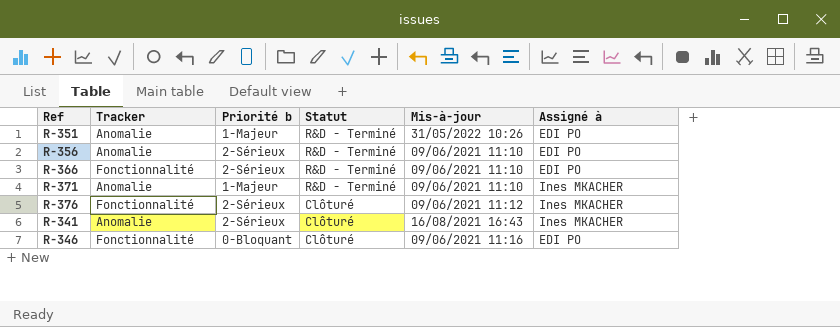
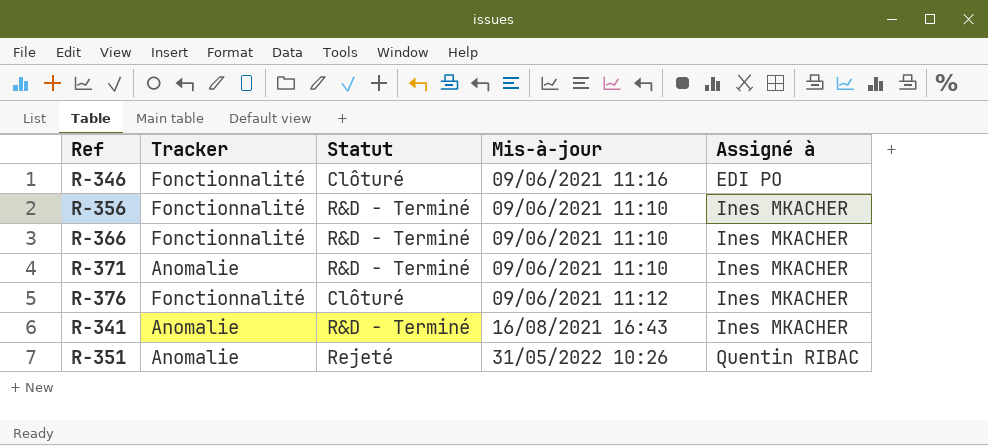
row order: Statut descending -> Assigné à ascending
column Priorité b | position: 3 -> none
R-356 | Tracker: Anomalie -> Fonctionnalité
R-356 | Assigné à: EDI PO -> Ines MKACHER
R-366 | Assigné à: EDI PO -> Ines MKACHER
R-341 | Statut: Clôturé -> R&D - Terminé
R-351 | Statut: R&D - Terminé -> Rejeté
R-351 | Assigné à: EDI PO -> Quentin RIBAC

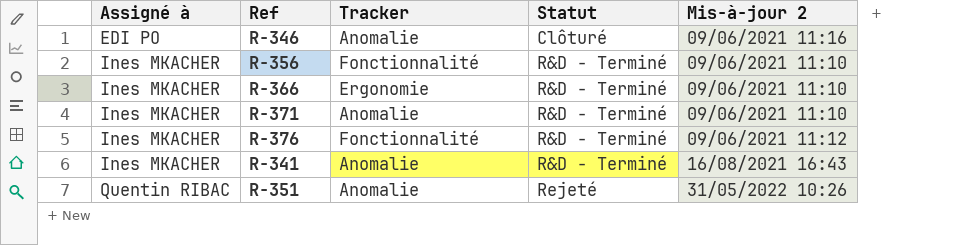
column Assigné à | position: 5 -> 1
column name: Mis-à-jour -> Mis-à-jour 2
R-346 | Tracker: Fonctionnalité -> Anomalie
R-366 | Tracker: Fonctionnalité -> Ergonomie
R-376 | Statut: Clôturé -> R&D - Terminé

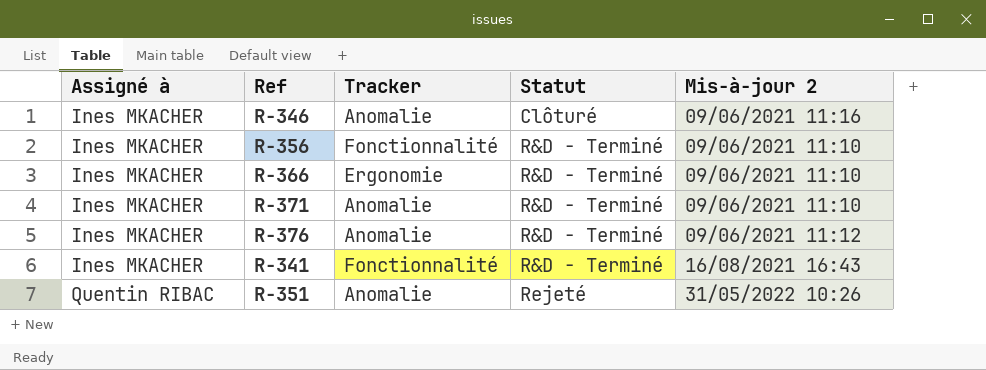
R-346 | Assigné à: EDI PO -> Ines MKACHER
R-376 | Tracker: Fonctionnalité -> Anomalie
R-341 | Tracker: Anomalie -> Fonctionnalité

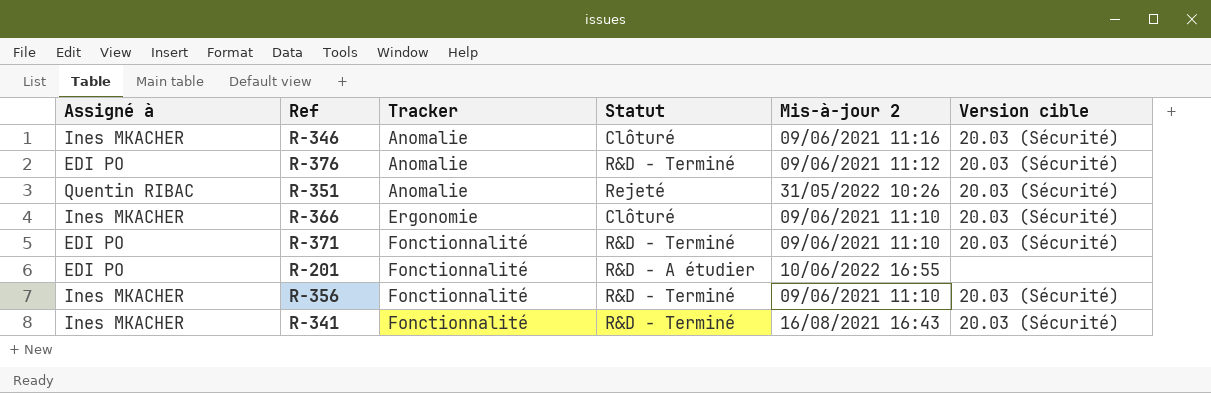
row order: Assigné à ascending -> Tracker ascending
column Version cible | position: none -> 6
R-376 | Assigné à: Ines MKACHER -> EDI PO
R-366 | Statut: R&D - Terminé -> Clôturé
R-371 | Assigné à: Ines MKACHER -> EDI PO
R-371 | Tracker: Anomalie -> Fonctionnalité
row R-201: none -> EDI PO | Fonctionnalité | R&D - A étudier | 10/06/2022 16:55 | none

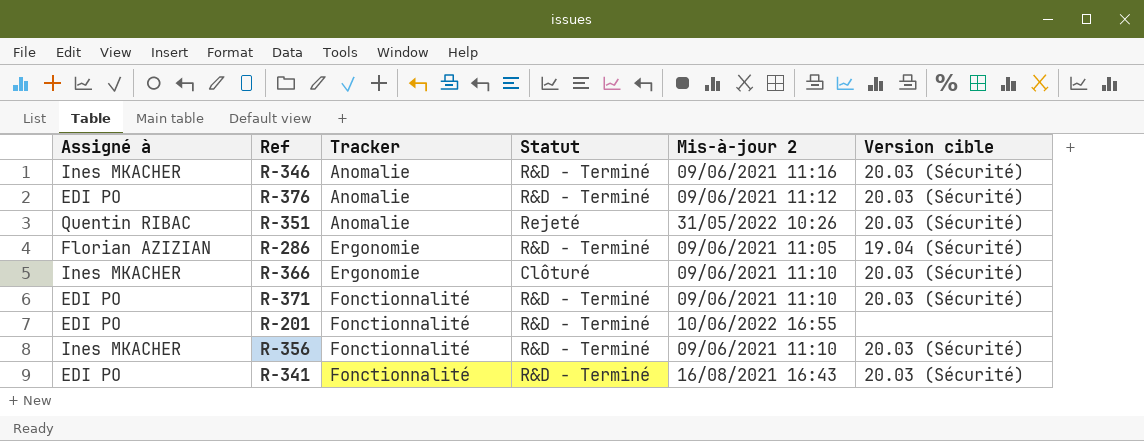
R-346 | Statut: Clôturé -> R&D - Terminé
row R-286: none -> Florian AZIZIAN | Ergonomie | R&D - Terminé | 09/06/2021 11:05 | 19.04 (Sécurité)
R-201 | Statut: R&D - A étudier -> R&D - Terminé
R-341 | Assigné à: Ines MKACHER -> EDI PO

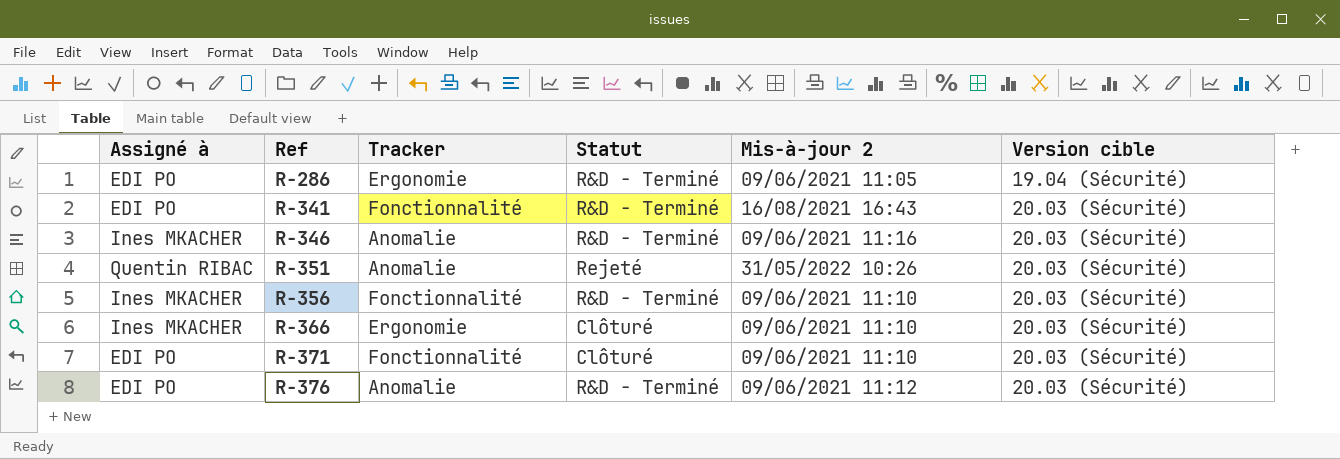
row order: Tracker ascending -> Ref ascending
row R-201: EDI PO | Fonctionnalité | R&D - Terminé | 10/06/2022 16:55 | none -> none
R-286 | Assigné à: Florian AZIZIAN -> EDI PO
R-371 | Statut: R&D - Terminé -> Clôturé

